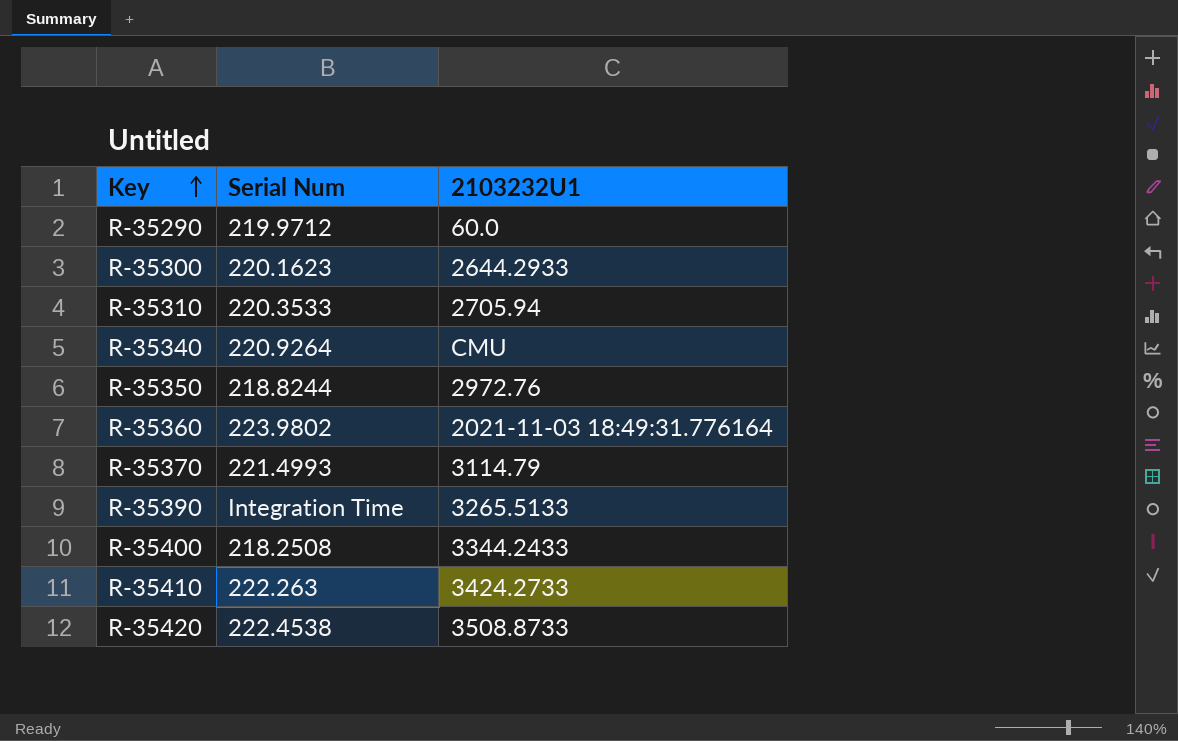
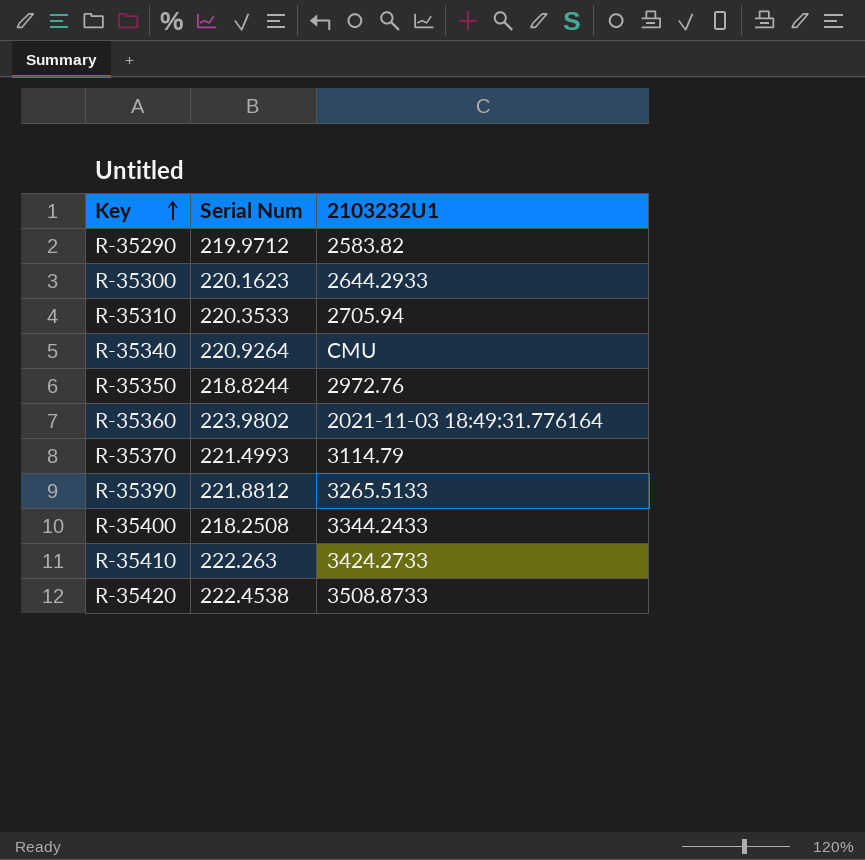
R-35290 | 2103232U1: 60.0 -> 2583.82
R-35390 | Serial Num: Integration Time -> 221.8812

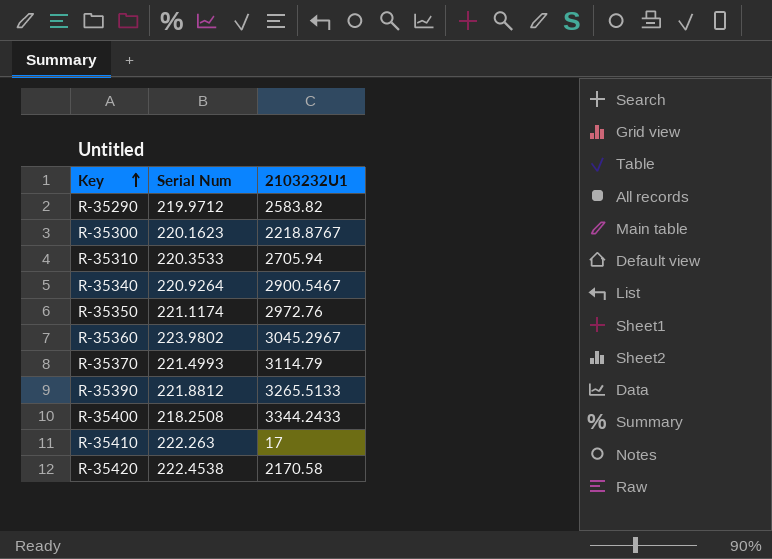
R-35300 | 2103232U1: 2644.2933 -> 2218.8767
R-35340 | 2103232U1: CMU -> 2900.5467
R-35350 | Serial Num: 218.8244 -> 221.1174
R-35360 | 2103232U1: 2021-11-03 18:49:31.776164 -> 3045.2967
R-35410 | 2103232U1: 3424.2733 -> 17
R-35420 | 2103232U1: 3508.8733 -> 2170.58

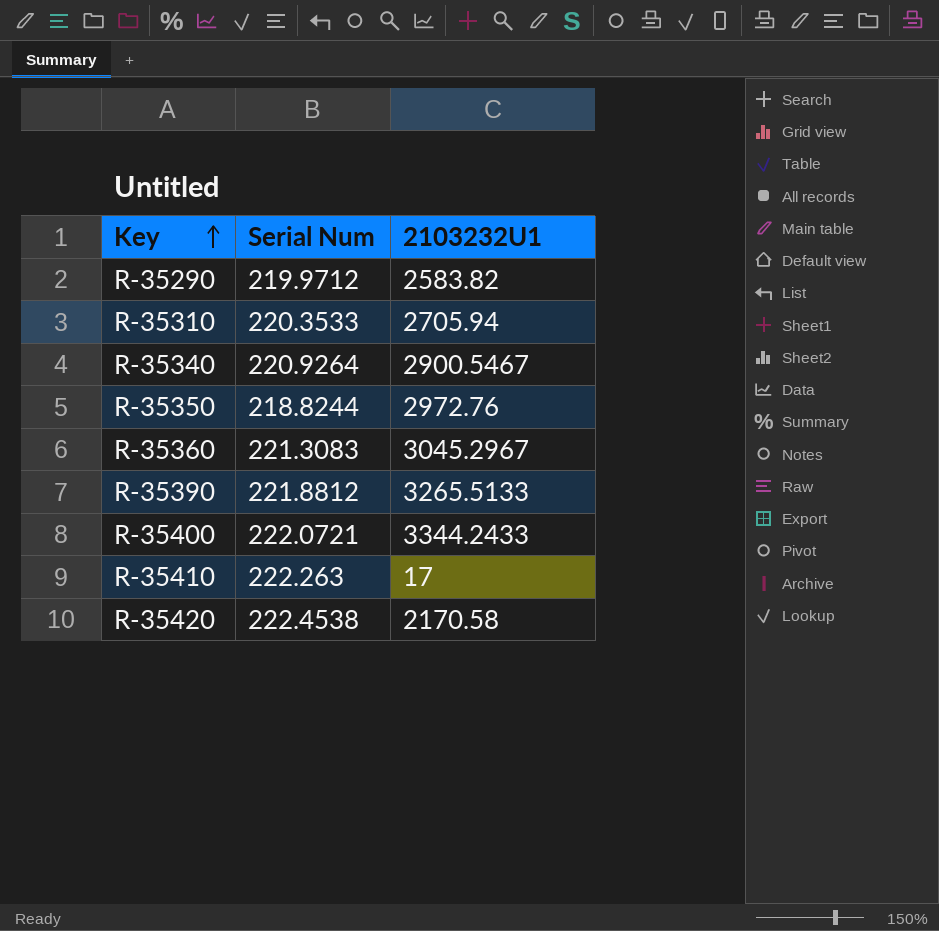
row R-35300: 220.1623 | 2218.8767 -> none
row R-35370: 221.4993 | 3114.79 -> none
R-35350 | Serial Num: 221.1174 -> 218.8244
R-35360 | Serial Num: 223.9802 -> 221.3083
R-35400 | Serial Num: 218.2508 -> 222.0721

